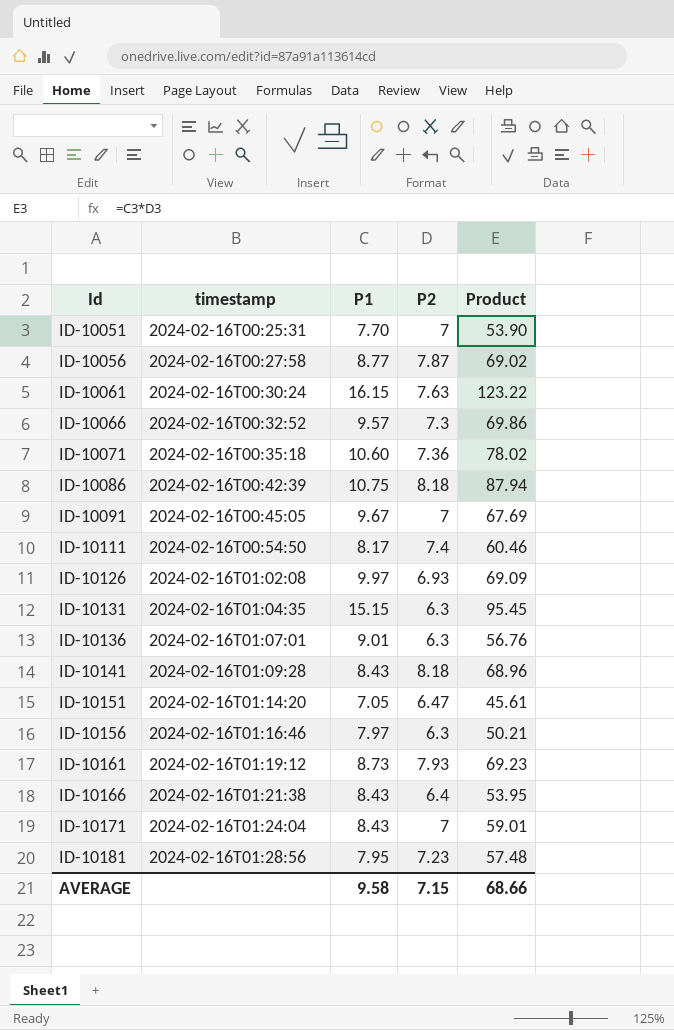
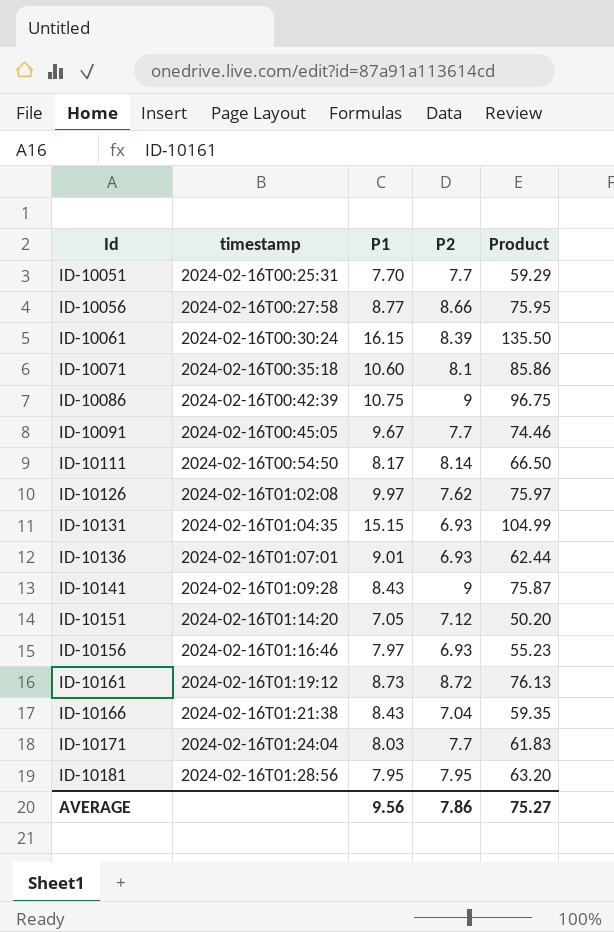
row ID-10066: 2024-02-16T00:32:52 | 9.57 | 7.3 | 69.86 -> none
ID-10051 | P2: 7 -> 7.7
ID-10051 | Product: 53.90 -> 59.29
ID-10056 | P2: 7.87 -> 8.66
ID-10056 | Product: 69.02 -> 75.95
ID-10061 | P2: 7.63 -> 8.39
ID-10061 | Product: 123.22 -> 135.50
ID-10071 | P2: 7.36 -> 8.1
ID-10071 | Product: 78.02 -> 85.86
ID-10086 | P2: 8.18 -> 9
ID-10086 | Product: 87.94 -> 96.75
ID-10091 | P2: 7 -> 7.7
ID-10091 | Product: 67.69 -> 74.46
ID-10111 | P2: 7.4 -> 8.14
ID-10111 | Product: 60.46 -> 66.50
ID-10126 | P2: 6.93 -> 7.62
ID-10126 | Product: 69.09 -> 75.97
ID-10131 | P2: 6.3 -> 6.93
ID-10131 | Product: 95.45 -> 104.99
ID-10136 | P2: 6.3 -> 6.93
ID-10136 | Product: 56.76 -> 62.44
ID-10141 | P2: 8.18 -> 9
ID-10141 | Product: 68.96 -> 75.87
ID-10151 | P2: 6.47 -> 7.12
ID-10151 | Product: 45.61 -> 50.20
ID-10156 | P2: 6.3 -> 6.93
ID-10156 | Product: 50.21 -> 55.23
ID-10161 | P2: 7.93 -> 8.72
ID-10161 | Product: 69.23 -> 76.13
ID-10166 | P2: 6.4 -> 7.04
ID-10166 | Product: 53.95 -> 59.35
ID-10171 | P1: 8.43 -> 8.03
ID-10171 | P2: 7 -> 7.7
ID-10171 | Product: 59.01 -> 61.83
ID-10181 | P2: 7.23 -> 7.95
ID-10181 | Product: 57.48 -> 63.20
AVERAGE | P1: 9.58 -> 9.56
AVERAGE | P2: 7.15 -> 7.86
AVERAGE | Product: 68.66 -> 75.27

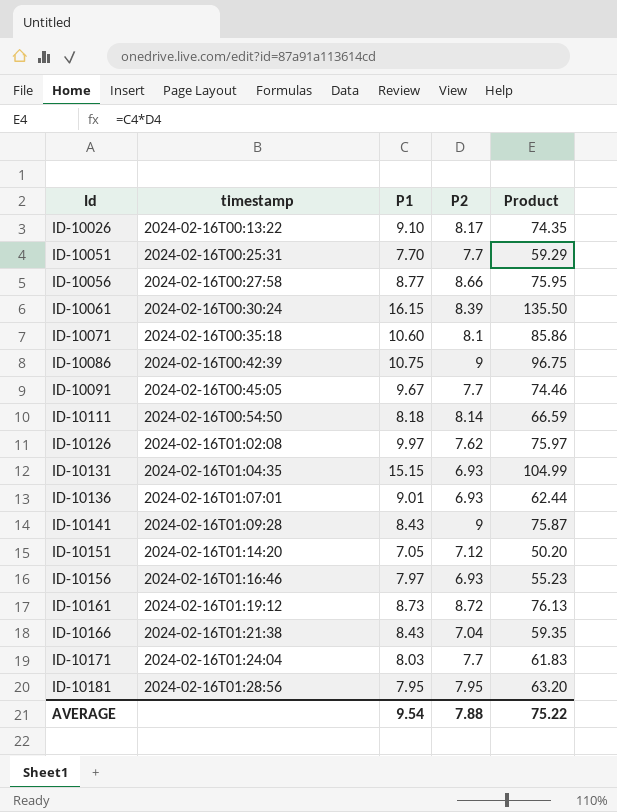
row ID-10026: none -> 2024-02-16T00:13:22 | 9.10 | 8.17 | 74.35
ID-10111 | P1: 8.17 -> 8.18
ID-10111 | Product: 66.50 -> 66.59
AVERAGE | P1: 9.56 -> 9.54
AVERAGE | P2: 7.86 -> 7.88
AVERAGE | Product: 75.27 -> 75.22

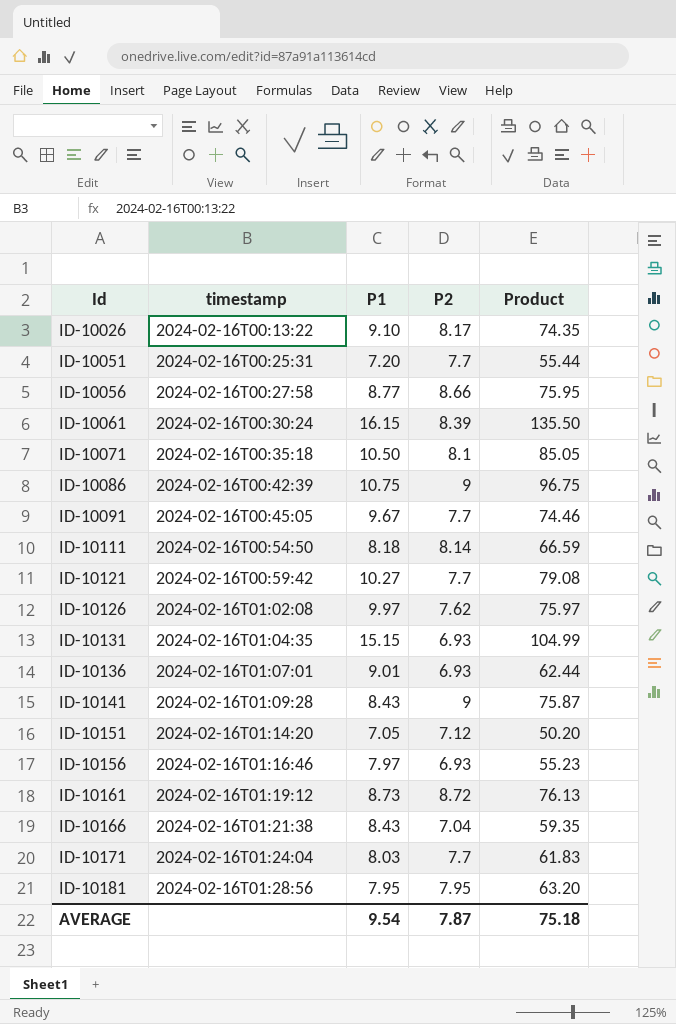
ID-10051 | P1: 7.70 -> 7.20
ID-10051 | Product: 59.29 -> 55.44
ID-10071 | P1: 10.60 -> 10.50
ID-10071 | Product: 85.86 -> 85.05
row ID-10121: none -> 2024-02-16T00:59:42 | 10.27 | 7.7 | 79.08
AVERAGE | P2: 7.88 -> 7.87
AVERAGE | Product: 75.22 -> 75.18

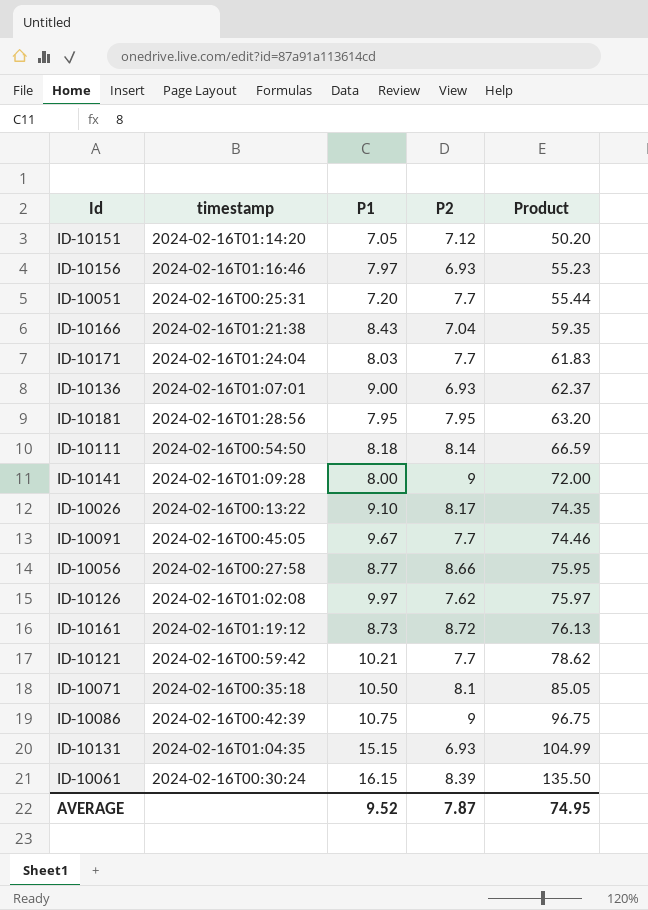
row order: Id ascending -> Product ascending
ID-10136 | P1: 9.01 -> 9.00
ID-10136 | Product: 62.44 -> 62.37
ID-10141 | P1: 8.43 -> 8.00
ID-10141 | Product: 75.87 -> 72.00
ID-10121 | P1: 10.27 -> 10.21
ID-10121 | Product: 79.08 -> 78.62
AVERAGE | P1: 9.54 -> 9.52
AVERAGE | Product: 75.18 -> 74.95

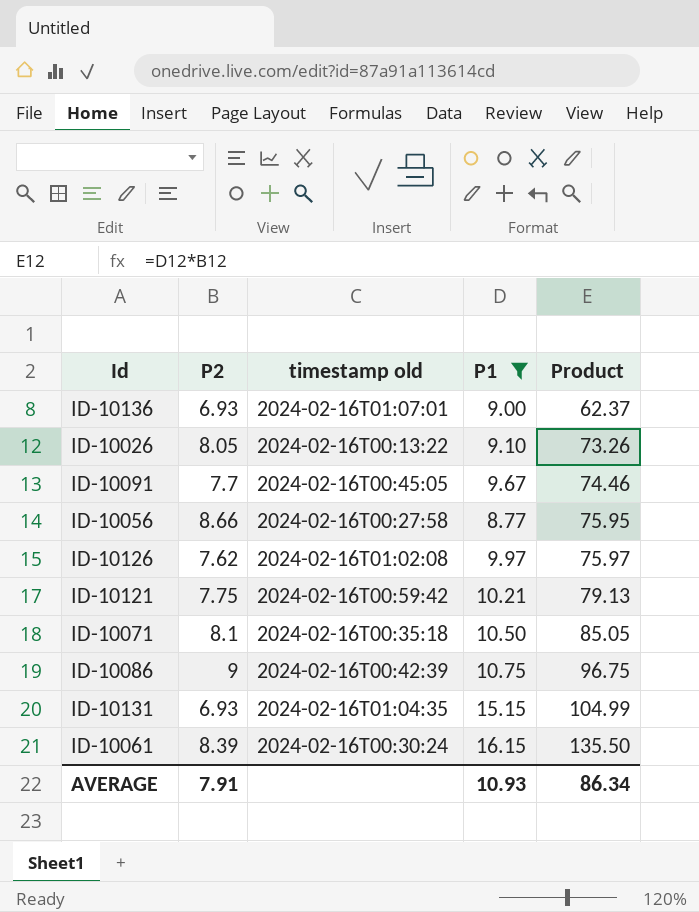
filter: none -> P1 >= 8.77
column P2 | position: 4 -> 2
column name: timestamp -> timestamp old
ID-10026 | P2: 8.17 -> 8.05
ID-10026 | Product: 74.35 -> 73.26
ID-10121 | P2: 7.7 -> 7.75
ID-10121 | Product: 78.62 -> 79.13
AVERAGE | P2: 7.87 -> 7.91
AVERAGE | P1: 9.52 -> 10.93
AVERAGE | Product: 74.95 -> 86.34

